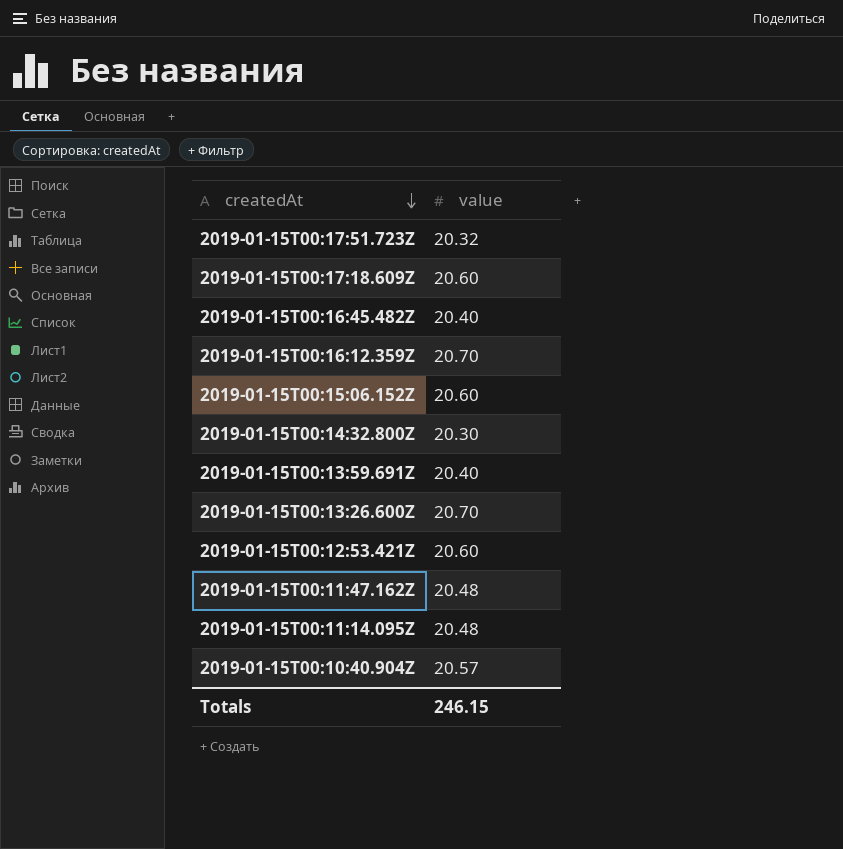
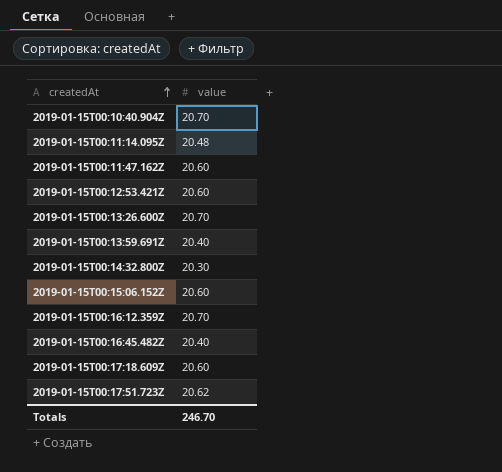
row order: createdAt descending -> createdAt ascending
2019-01-15T00:10:40.904Z | value: 20.57 -> 20.70
2019-01-15T00:11:47.162Z | value: 20.48 -> 20.60
2019-01-15T00:17:51.723Z | value: 20.32 -> 20.62
Totals | value: 246.15 -> 246.70

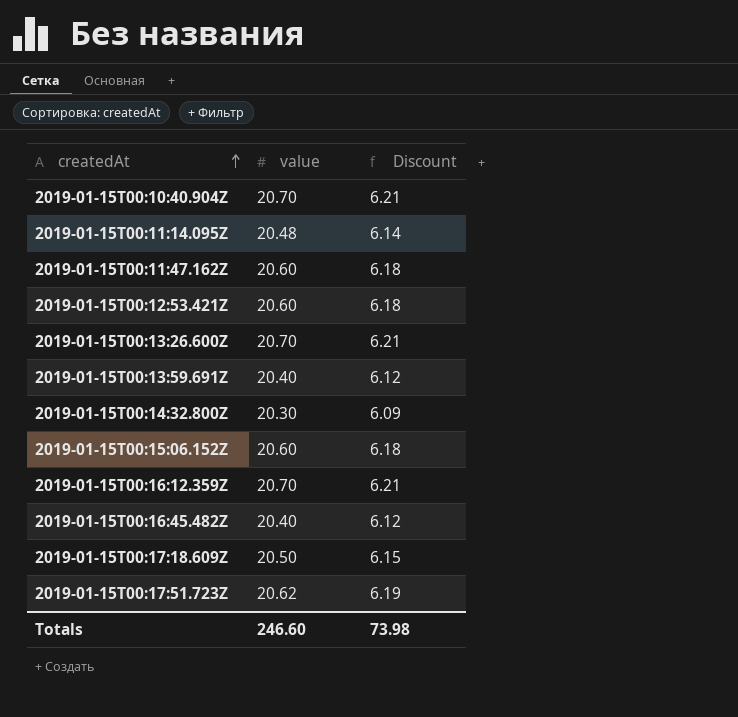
column Discount | formula: none -> [value] * 0.3
2019-01-15T00:17:18.609Z | value: 20.60 -> 20.50
Totals | value: 246.70 -> 246.60

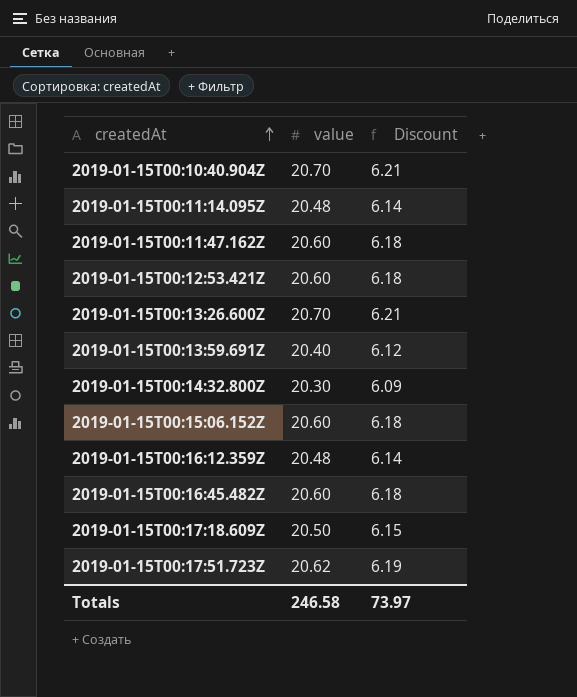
2019-01-15T00:16:12.359Z | value: 20.70 -> 20.48
2019-01-15T00:16:12.359Z | Discount: 6.21 -> 6.14
2019-01-15T00:16:45.482Z | value: 20.40 -> 20.60
2019-01-15T00:16:45.482Z | Discount: 6.12 -> 6.18
Totals | value: 246.60 -> 246.58
Totals | Discount: 73.98 -> 73.97

